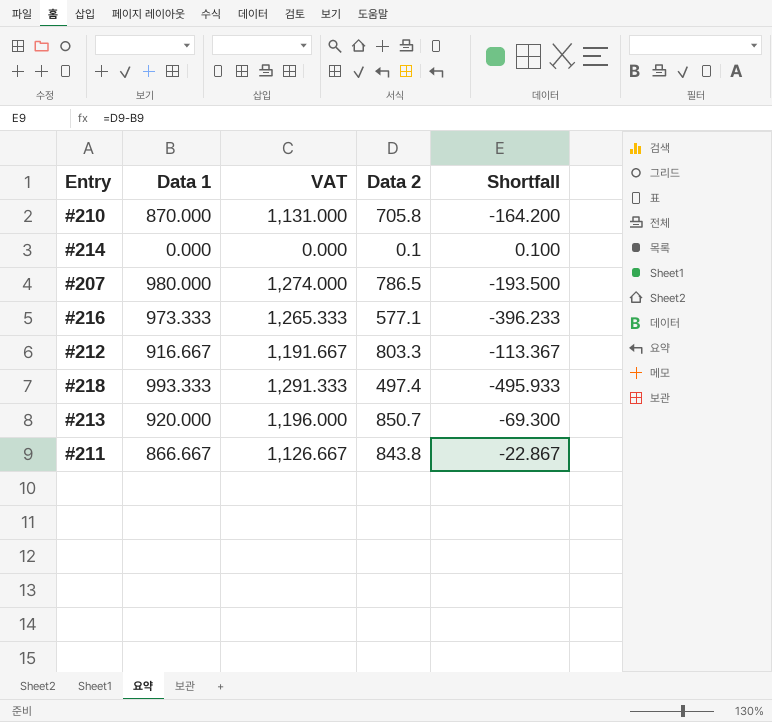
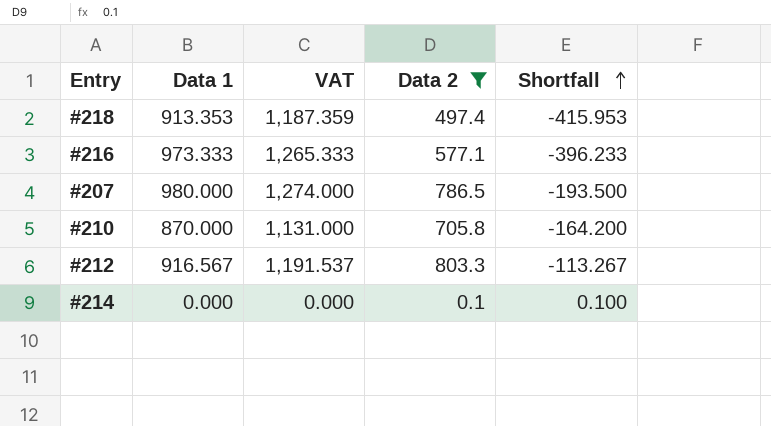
filter: none -> Data 2 <= 803.3
row order: none -> Shortfall ascending
#218 | Data 1: 993.333 -> 913.353
#218 | VAT: 1,291.333 -> 1,187.359
#218 | Shortfall: -495.933 -> -415.953
#212 | Data 1: 916.667 -> 916.567
#212 | VAT: 1,191.667 -> 1,191.537
#212 | Shortfall: -113.367 -> -113.267

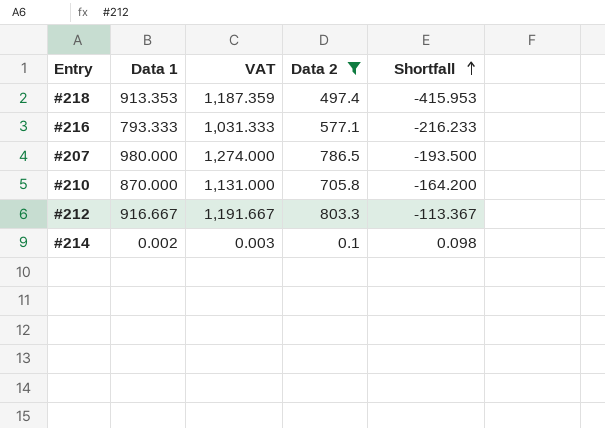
#216 | Data 1: 973.333 -> 793.333
#216 | VAT: 1,265.333 -> 1,031.333
#216 | Shortfall: -396.233 -> -216.233
#212 | Data 1: 916.567 -> 916.667
#212 | VAT: 1,191.537 -> 1,191.667
#212 | Shortfall: -113.267 -> -113.367
#214 | Data 1: 0.000 -> 0.002
#214 | VAT: 0.000 -> 0.003
#214 | Shortfall: 0.100 -> 0.098

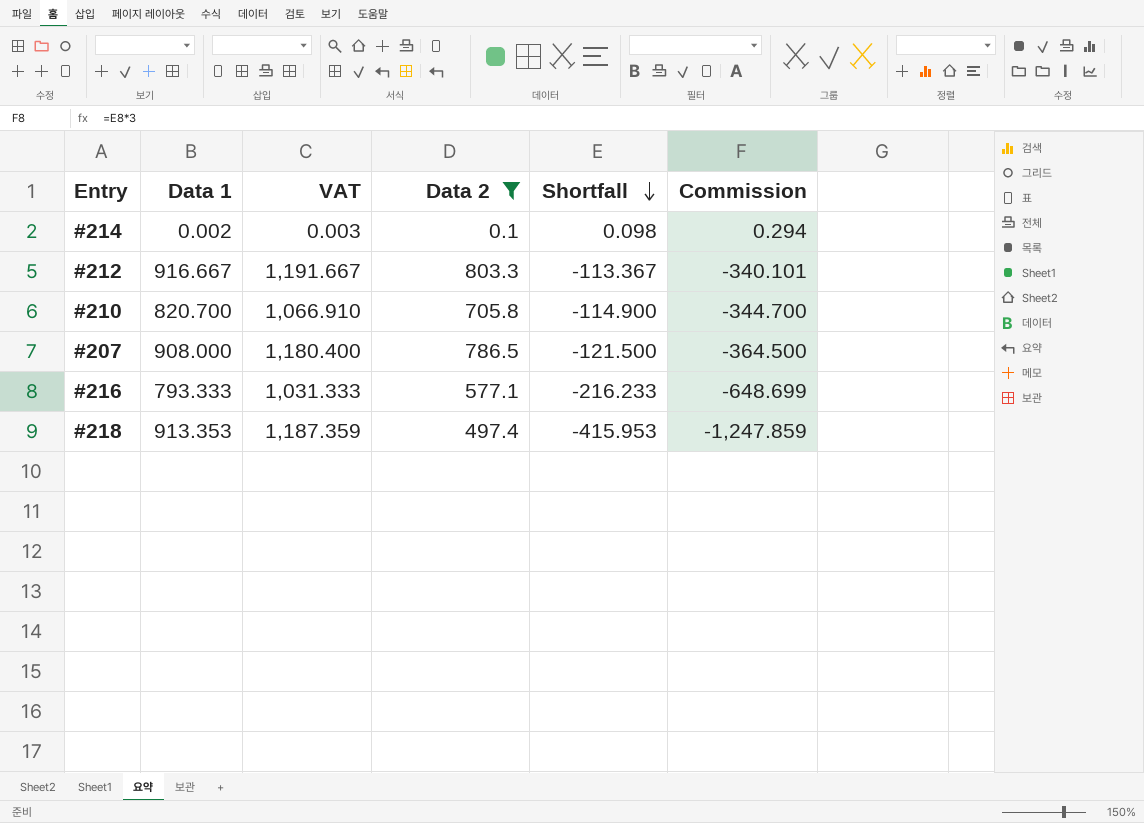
row order: Shortfall ascending -> Shortfall descending
column Commission | formula: none -> [Shortfall] * 3
#210 | Data 1: 870.000 -> 820.700
#210 | VAT: 1,131.000 -> 1,066.910
#210 | Shortfall: -164.200 -> -114.900
#207 | Data 1: 980.000 -> 908.000
#207 | VAT: 1,274.000 -> 1,180.400
#207 | Shortfall: -193.500 -> -121.500

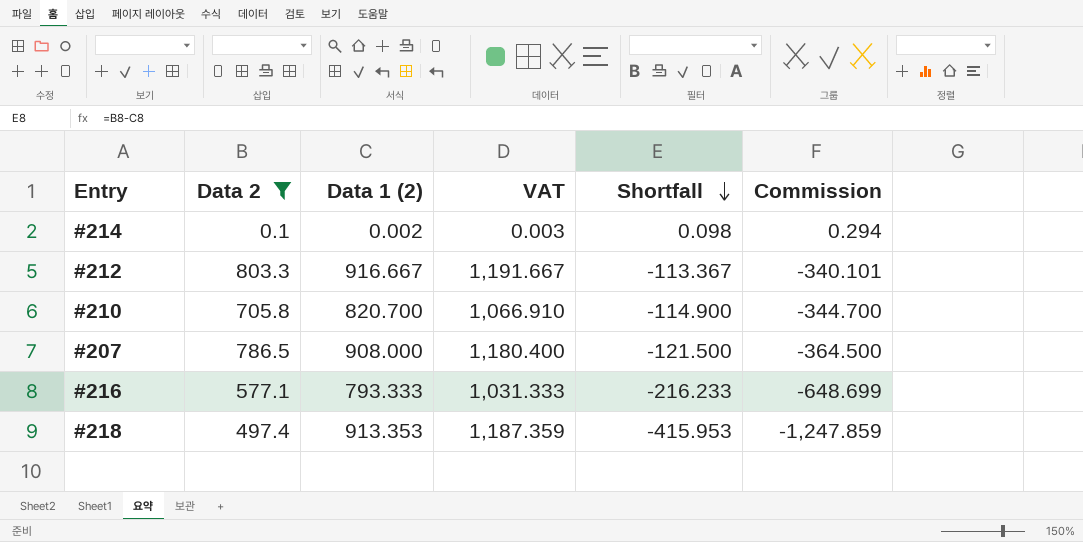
column Data 2 | position: 4 -> 2
column name: Data 1 -> Data 1 (2)

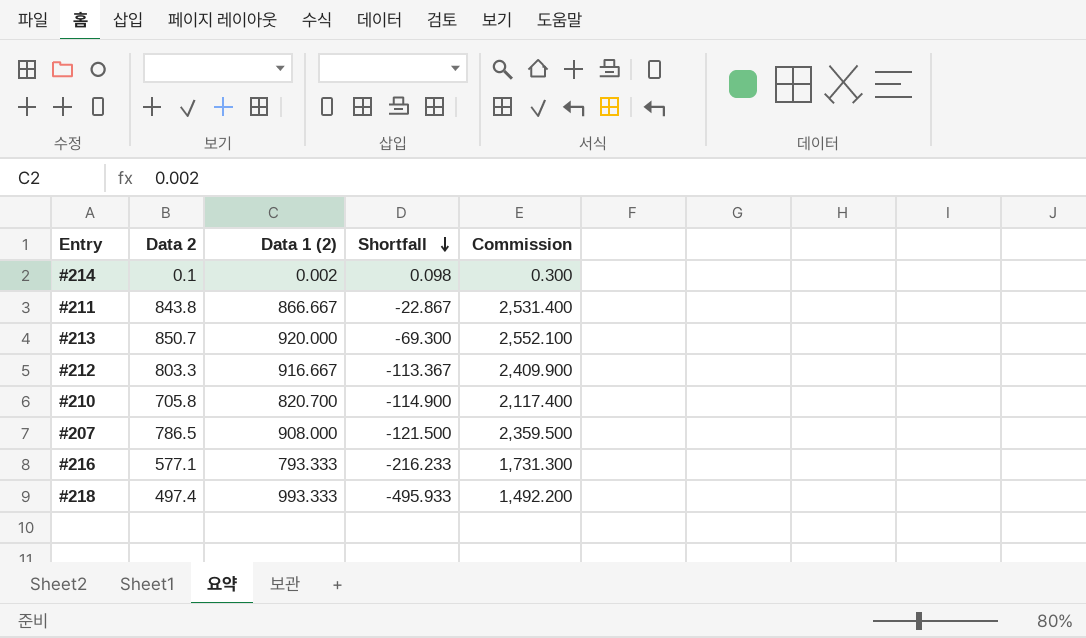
filter: Data 2 <= 803.3 -> none
column VAT | formula: [Data 1 (2)] * 1.3 -> none
column Commission | formula: [Shortfall] * 3 -> [Data 2] * 3
#218 | Data 1 (2): 913.353 -> 993.333
#218 | Shortfall: -415.953 -> -495.933

